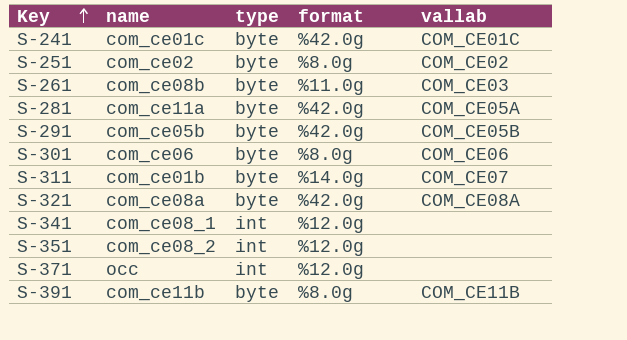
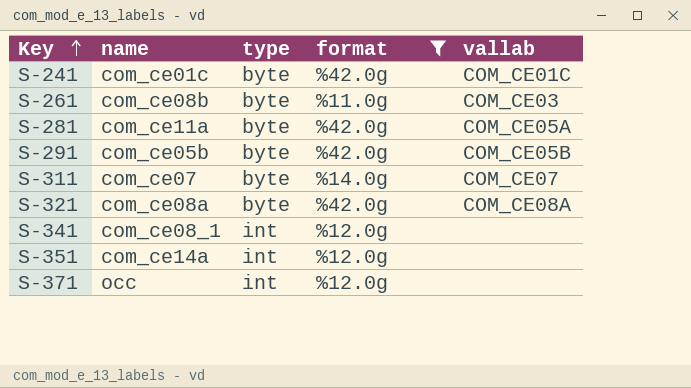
filter: none -> format != %8.0g
S-311 | name: com_ce01b -> com_ce07
S-351 | name: com_ce08_2 -> com_ce14a

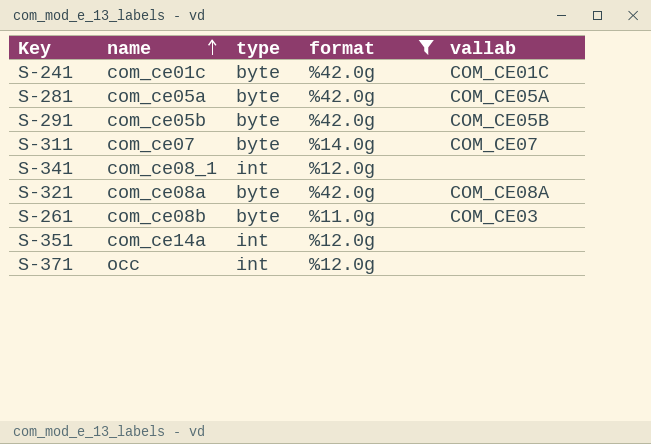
row order: Key ascending -> name ascending
S-281 | name: com_ce11a -> com_ce05a

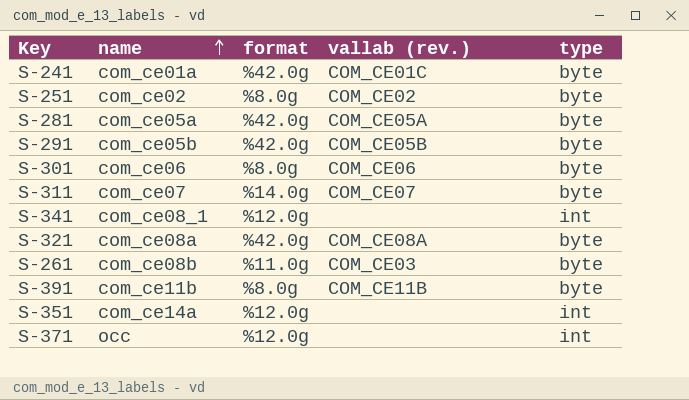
filter: format != %8.0g -> none
column name: vallab -> vallab (rev.)
column type | position: 3 -> 5
S-241 | name: com_ce01c -> com_ce01a

